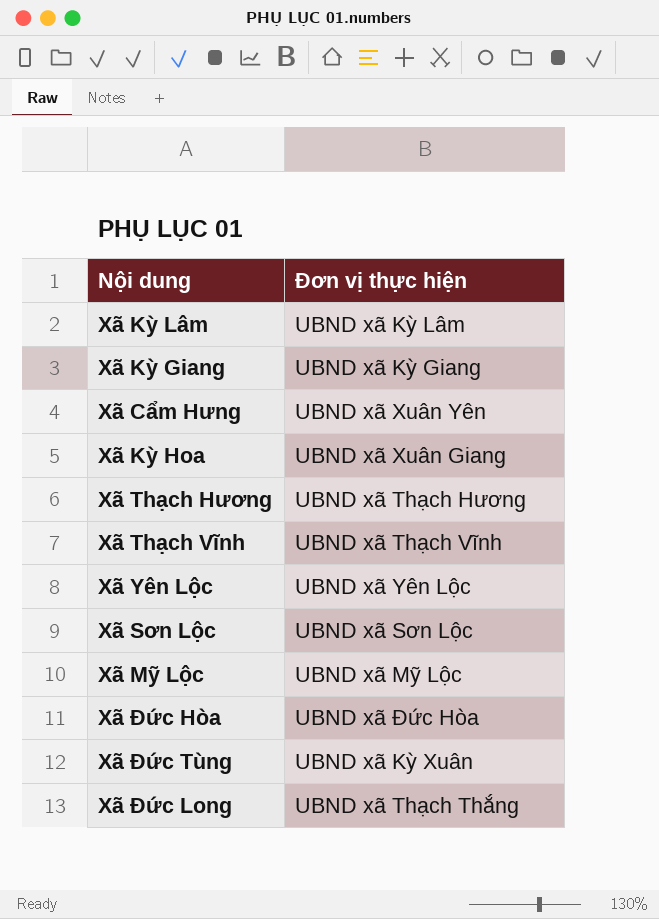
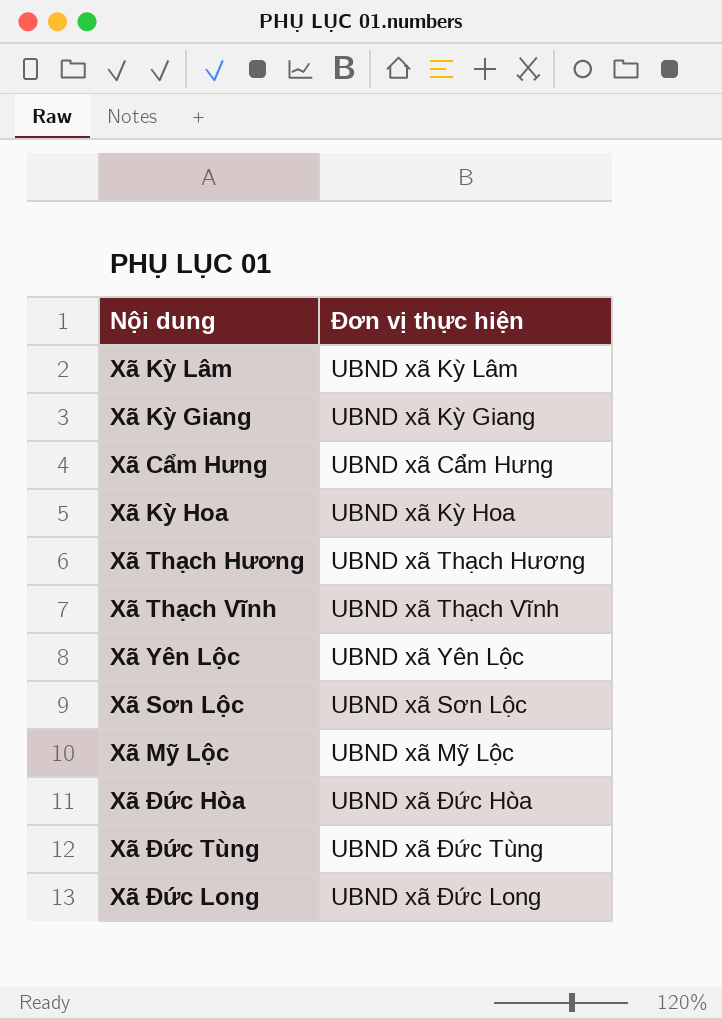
Xã Cẩm Hưng | Đơn vị thực hiện: UBND xã Xuân Yên -> UBND xã Cẩm Hưng
Xã Kỳ Hoa | Đơn vị thực hiện: UBND xã Xuân Giang -> UBND xã Kỳ Hoa
Xã Đức Tùng | Đơn vị thực hiện: UBND xã Kỳ Xuân -> UBND xã Đức Tùng
Xã Đức Long | Đơn vị thực hiện: UBND xã Thạch Thắng -> UBND xã Đức Long

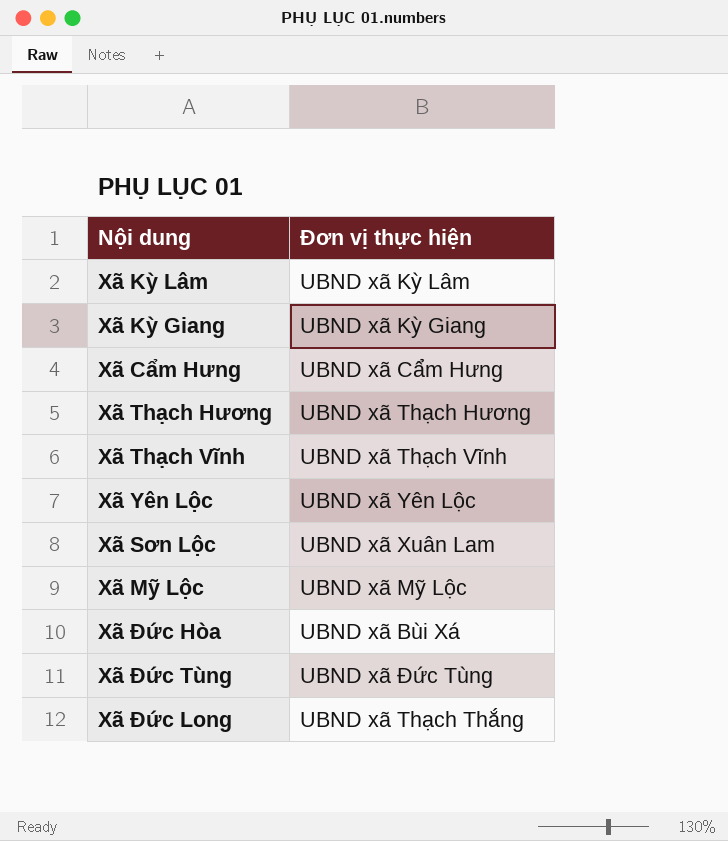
row Xã Kỳ Hoa: UBND xã Kỳ Hoa -> none
Xã Sơn Lộc | Đơn vị thực hiện: UBND xã Sơn Lộc -> UBND xã Xuân Lam
Xã Đức Hòa | Đơn vị thực hiện: UBND xã Đức Hòa -> UBND xã Bùi Xá
Xã Đức Long | Đơn vị thực hiện: UBND xã Đức Long -> UBND xã Thạch Thắng

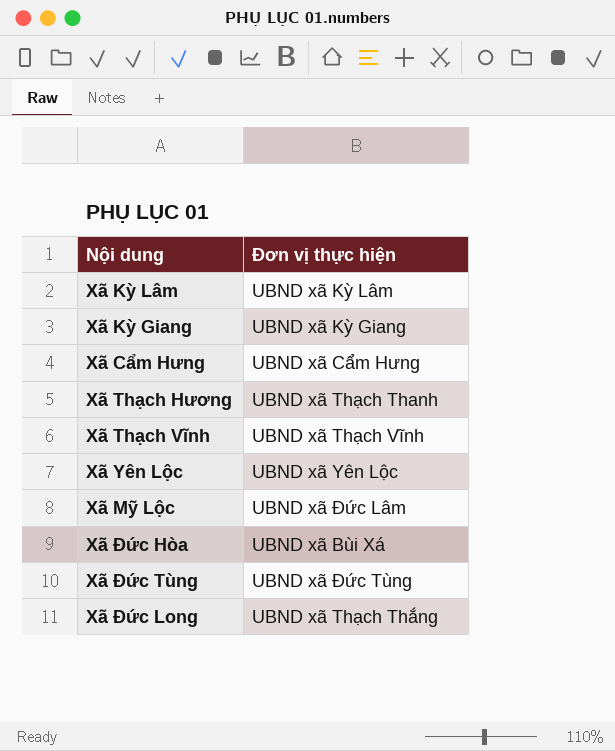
row Xã Sơn Lộc: UBND xã Xuân Lam -> none
Xã Thạch Hương | Đơn vị thực hiện: UBND xã Thạch Hương -> UBND xã Thạch Thanh
Xã Mỹ Lộc | Đơn vị thực hiện: UBND xã Mỹ Lộc -> UBND xã Đức Lâm

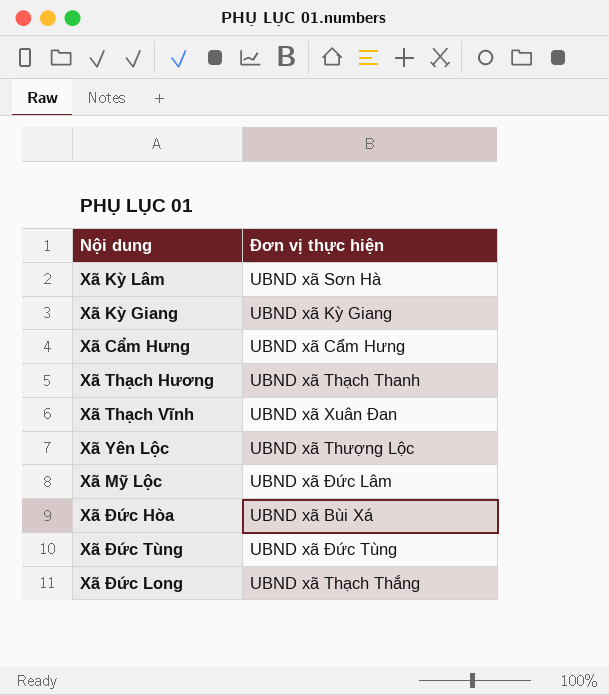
Xã Kỳ Lâm | Đơn vị thực hiện: UBND xã Kỳ Lâm -> UBND xã Sơn Hà
Xã Thạch Vĩnh | Đơn vị thực hiện: UBND xã Thạch Vĩnh -> UBND xã Xuân Đan
Xã Yên Lộc | Đơn vị thực hiện: UBND xã Yên Lộc -> UBND xã Thượng Lộc

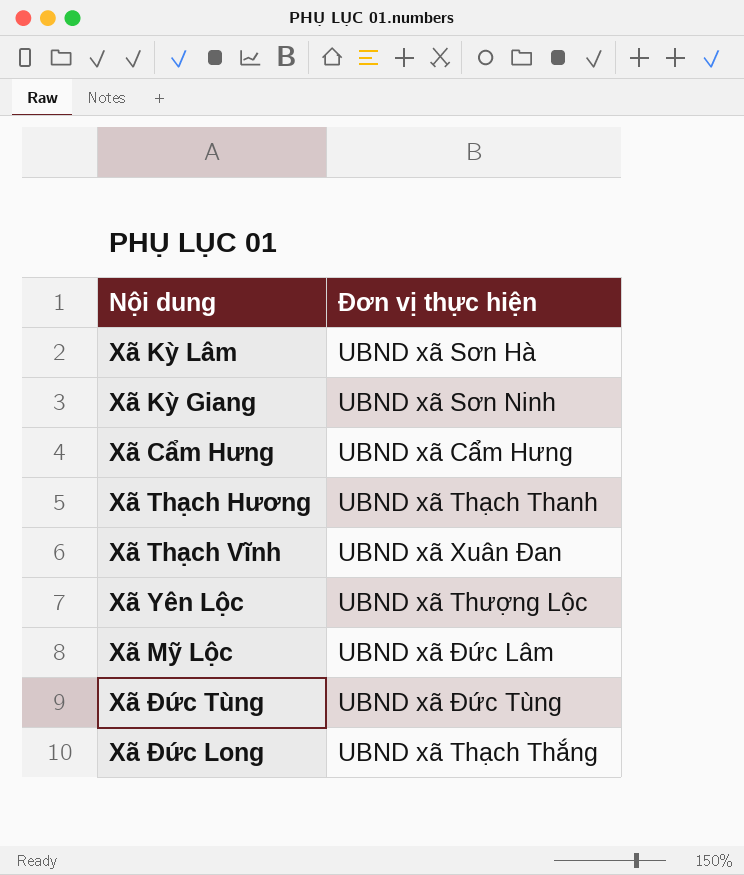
row Xã Đức Hòa: UBND xã Bùi Xá -> none
Xã Kỳ Giang | Đơn vị thực hiện: UBND xã Kỳ Giang -> UBND xã Sơn Ninh

